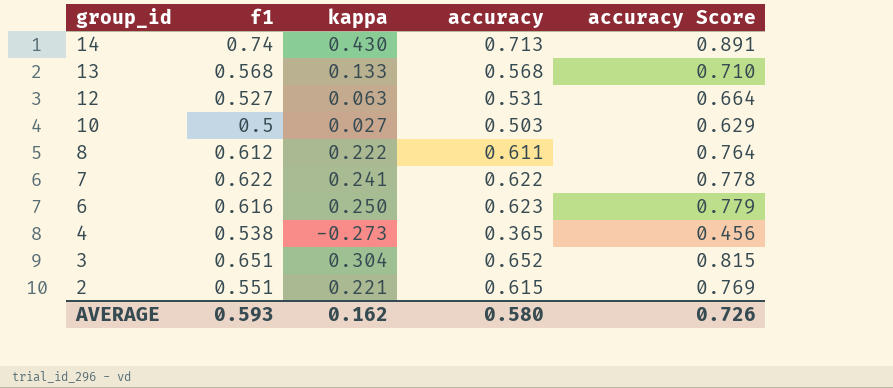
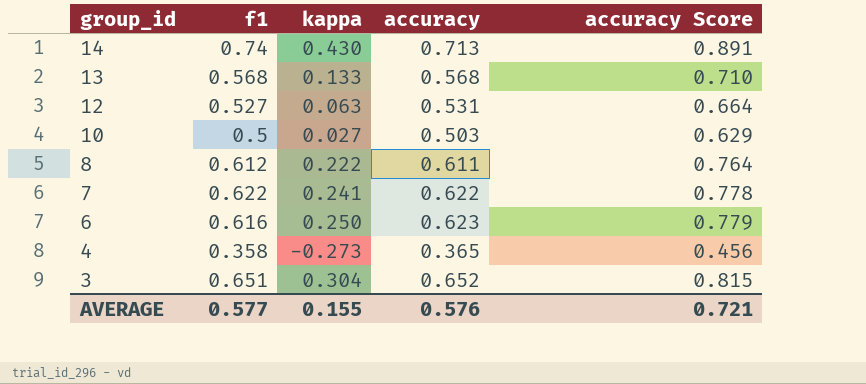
row 2: 0.551 | 0.221 | 0.615 | 0.769 -> none
4 | f1: 0.538 -> 0.358
AVERAGE | f1: 0.593 -> 0.577
AVERAGE | kappa: 0.162 -> 0.155
AVERAGE | accuracy: 0.580 -> 0.576
AVERAGE | accuracy Score: 0.726 -> 0.721

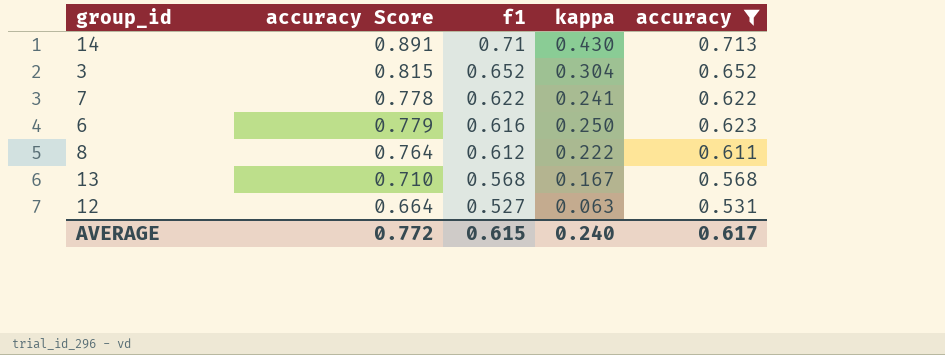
filter: none -> accuracy >= 0.531
row order: group_id descending -> f1 descending
column accuracy Score | position: 5 -> 2
14 | f1: 0.74 -> 0.71
3 | f1: 0.651 -> 0.652
13 | kappa: 0.133 -> 0.167
AVERAGE | accuracy Score: 0.721 -> 0.772
AVERAGE | f1: 0.577 -> 0.615
AVERAGE | kappa: 0.155 -> 0.240
AVERAGE | accuracy: 0.576 -> 0.617

